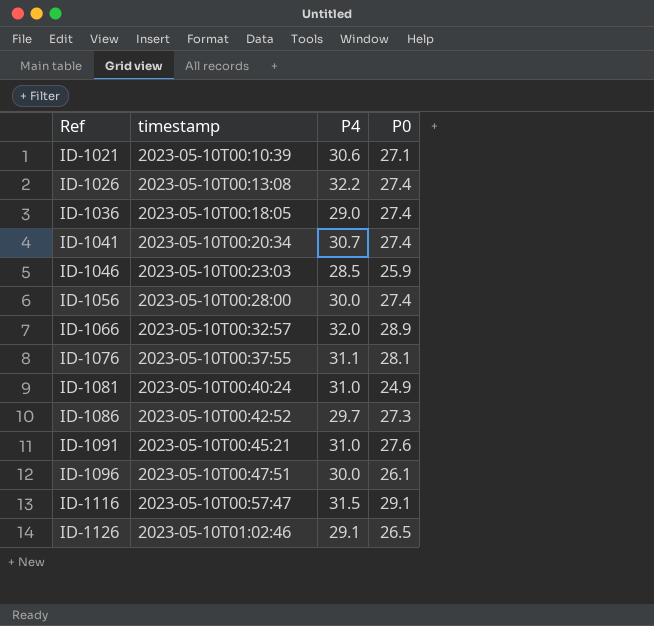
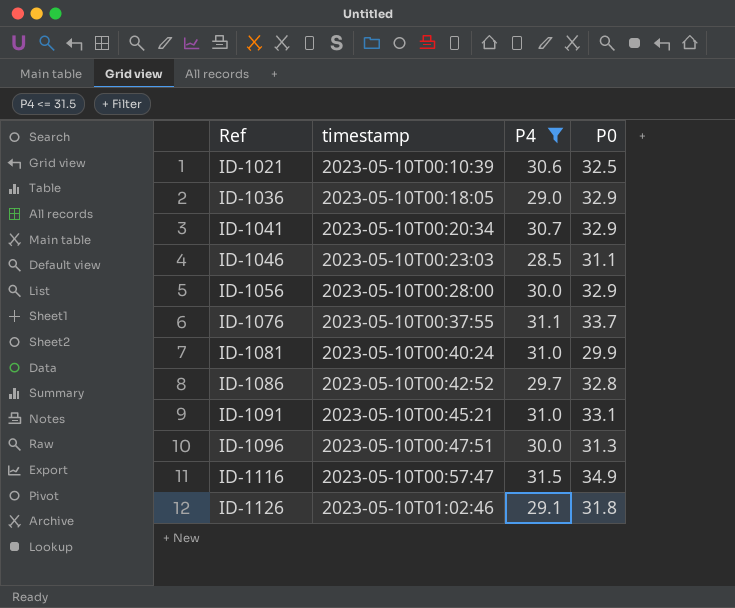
filter: none -> P4 <= 31.5
ID-1021 | P0: 27.1 -> 32.5
ID-1036 | P0: 27.4 -> 32.9
ID-1041 | P0: 27.4 -> 32.9
ID-1046 | P0: 25.9 -> 31.1
ID-1056 | P0: 27.4 -> 32.9
ID-1076 | P0: 28.1 -> 33.7
ID-1081 | P0: 24.9 -> 29.9
ID-1086 | P0: 27.3 -> 32.8
ID-1091 | P0: 27.6 -> 33.1
ID-1096 | P0: 26.1 -> 31.3
ID-1116 | P0: 29.1 -> 34.9
ID-1126 | P0: 26.5 -> 31.8

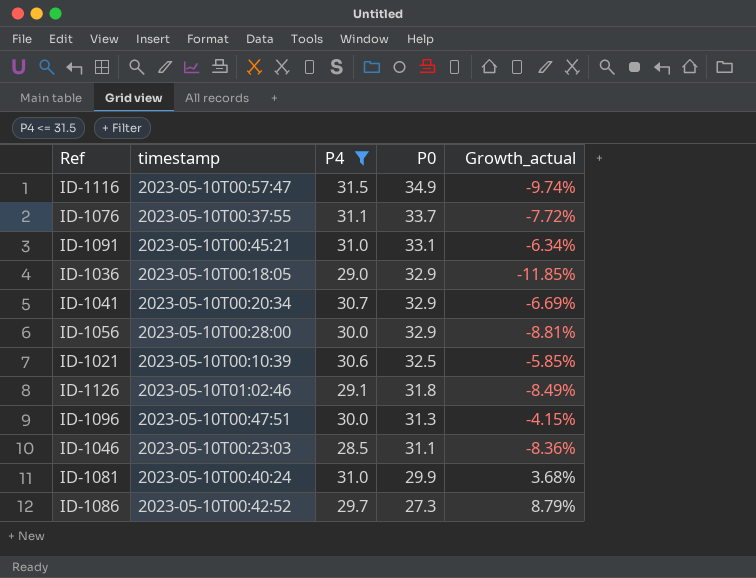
row order: Ref ascending -> P0 descending
column Growth_actual | formula: none -> ([P4] - [P0]) / [P0]
ID-1086 | P0: 32.8 -> 27.3

